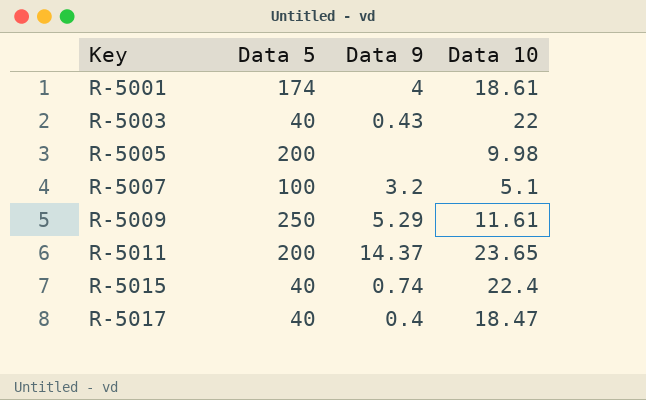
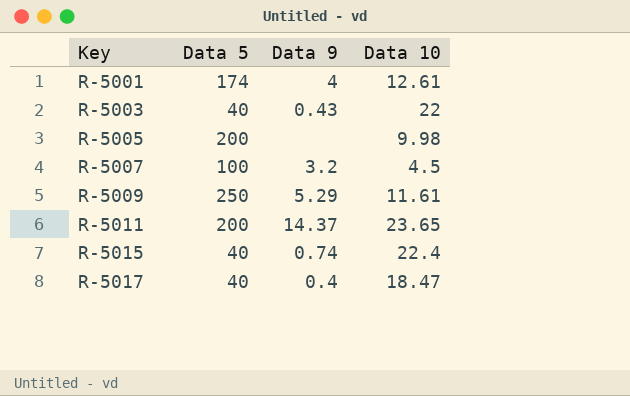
R-5001 | Data 10: 18.61 -> 12.61
R-5007 | Data 10: 5.1 -> 4.5

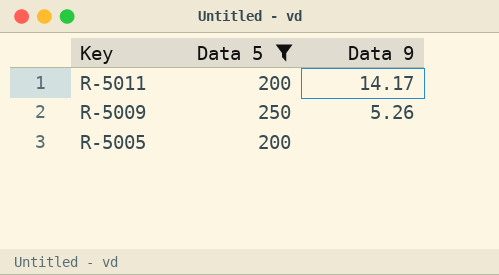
filter: none -> Data 5 >= 200
row order: Key ascending -> Key descending
column Data 10 | position: 4 -> none
R-5011 | Data 9: 14.37 -> 14.17
R-5009 | Data 9: 5.29 -> 5.26

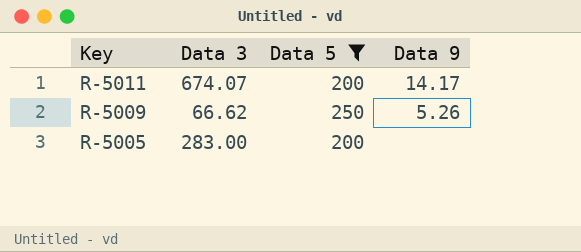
column Data 3 | position: none -> 2

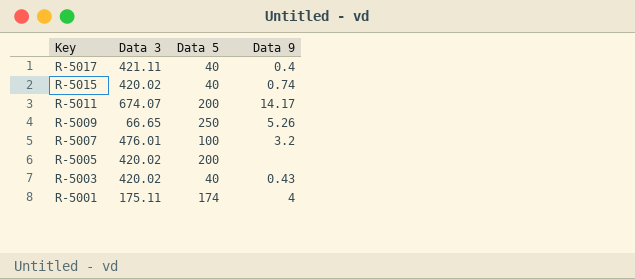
filter: Data 5 >= 200 -> none
R-5009 | Data 3: 66.62 -> 66.65
R-5005 | Data 3: 283.00 -> 420.02

